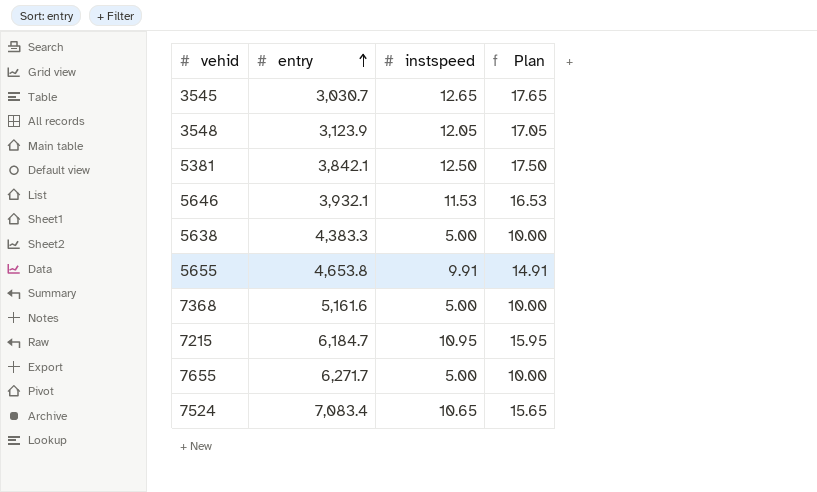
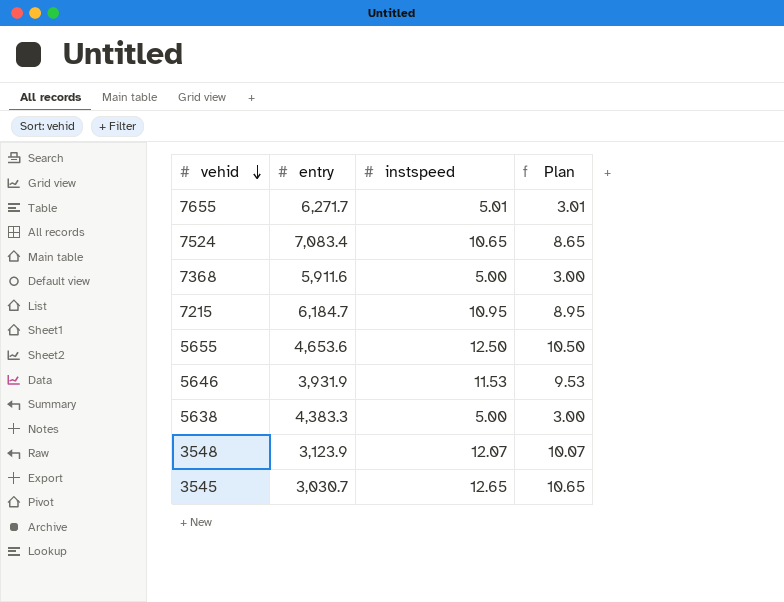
row order: entry ascending -> vehid descending
column Plan | formula: [instspeed] + 5 -> [instspeed] - 2
row 5381: 3,842.1 | 12.50 | 17.50 -> none
7655 | instspeed: 5.00 -> 5.01
7368 | entry: 5,161.6 -> 5,911.6
5655 | entry: 4,653.8 -> 4,653.6
5655 | instspeed: 9.91 -> 12.50
5646 | entry: 3,932.1 -> 3,931.9
3548 | instspeed: 12.05 -> 12.07

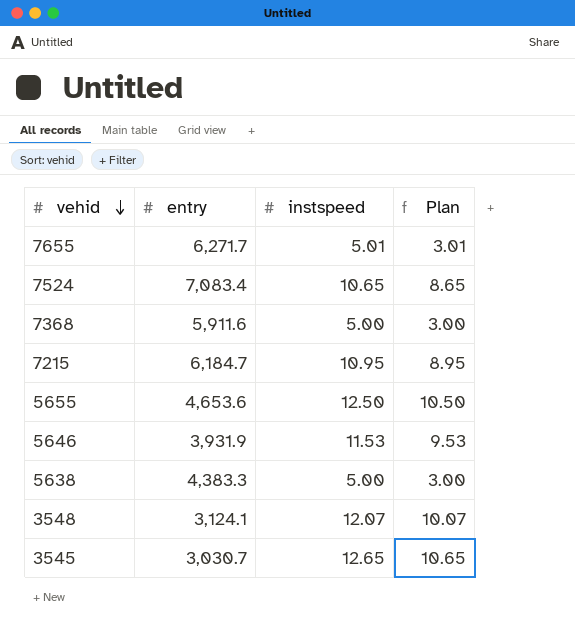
3548 | entry: 3,123.9 -> 3,124.1

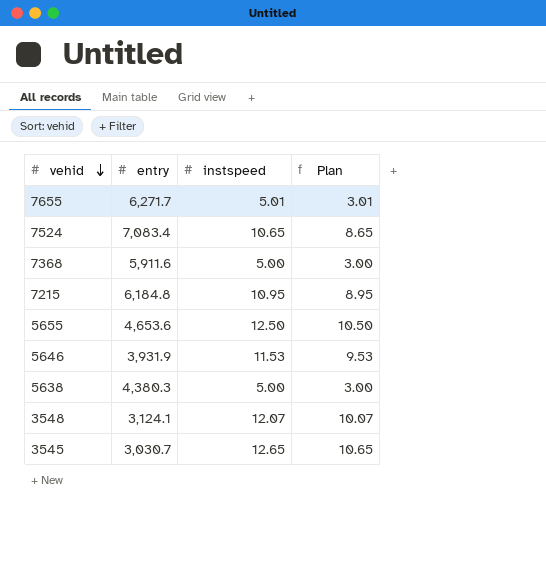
7215 | entry: 6,184.7 -> 6,184.8
5638 | entry: 4,383.3 -> 4,380.3

